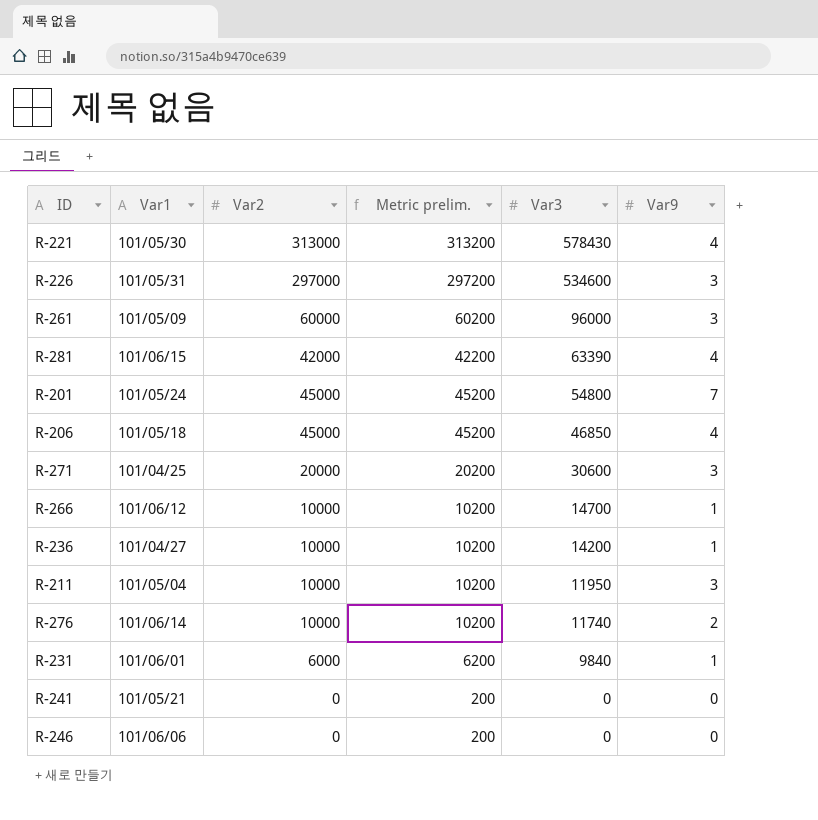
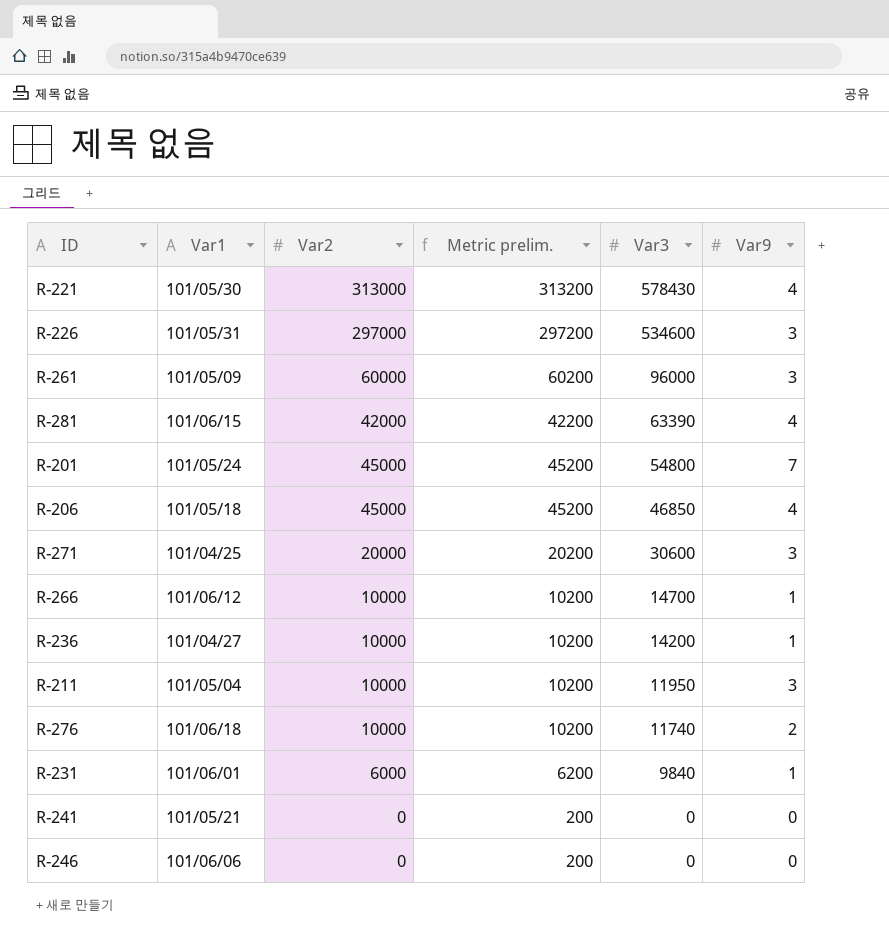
R-276 | Var1: 101/06/14 -> 101/06/18

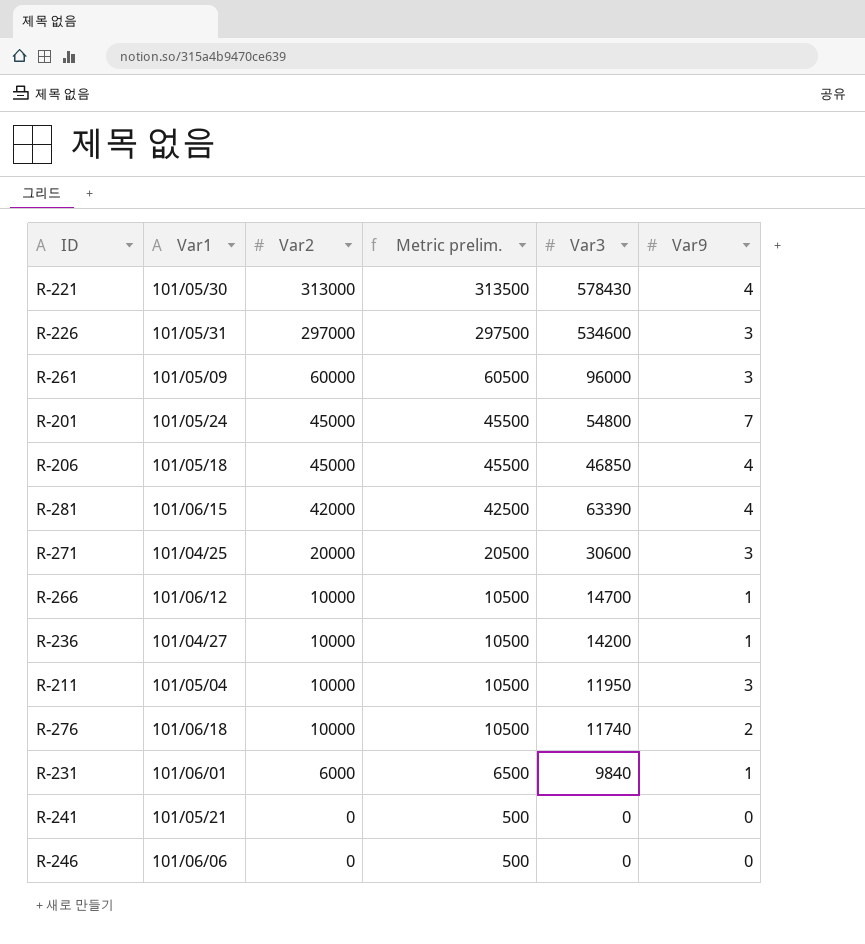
row order: Var3 descending -> Var2 descending
column Metric prelim. | formula: [Var2] + 200 -> [Var2] + 500

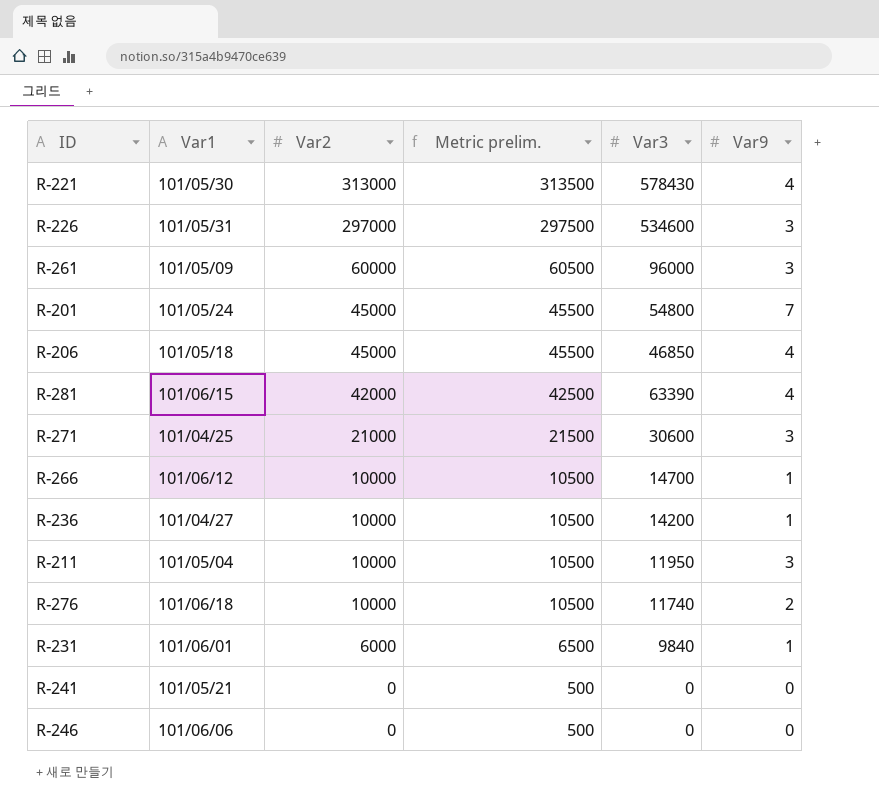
R-271 | Var2: 20000 -> 21000
R-271 | Metric prelim.: 20500 -> 21500

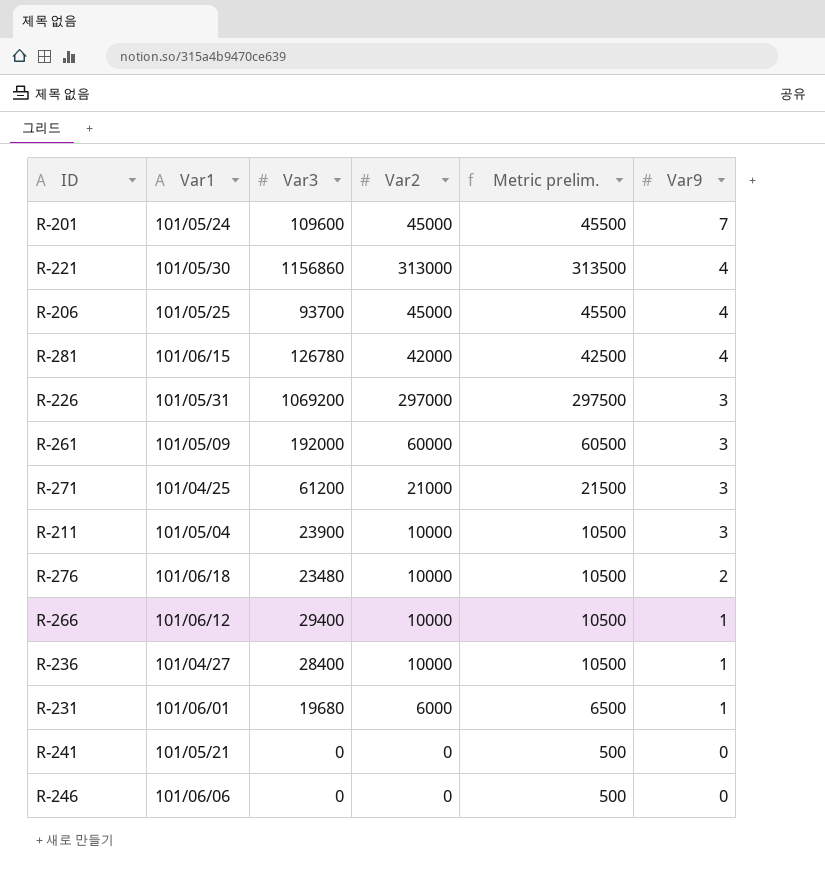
row order: Var2 descending -> Var9 descending
column Var3 | position: 5 -> 3
R-201 | Var3: 54800 -> 109600
R-221 | Var3: 578430 -> 1156860
R-206 | Var1: 101/05/18 -> 101/05/25
R-206 | Var3: 46850 -> 93700
R-281 | Var3: 63390 -> 126780
R-226 | Var3: 534600 -> 1069200
R-261 | Var3: 96000 -> 192000
R-271 | Var3: 30600 -> 61200
R-211 | Var3: 11950 -> 23900
R-276 | Var3: 11740 -> 23480
R-266 | Var3: 14700 -> 29400
R-236 | Var3: 14200 -> 28400
R-231 | Var3: 9840 -> 19680

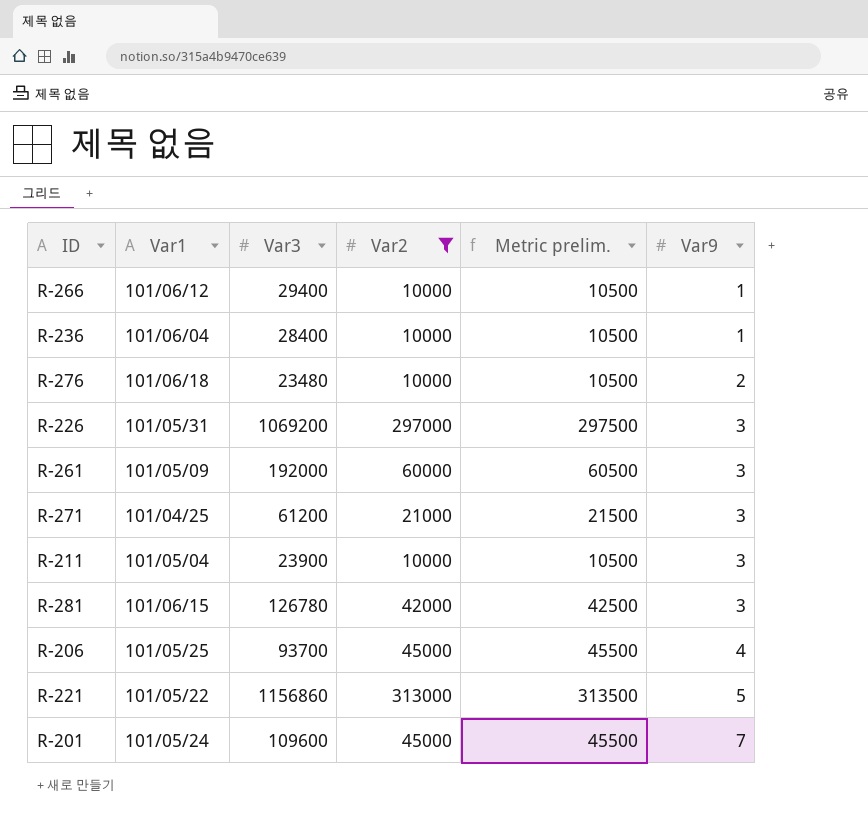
filter: none -> Var2 >= 10000
row order: Var9 descending -> Var9 ascending
R-236 | Var1: 101/04/27 -> 101/06/04
R-281 | Var9: 4 -> 3
R-221 | Var1: 101/05/30 -> 101/05/22
R-221 | Var9: 4 -> 5

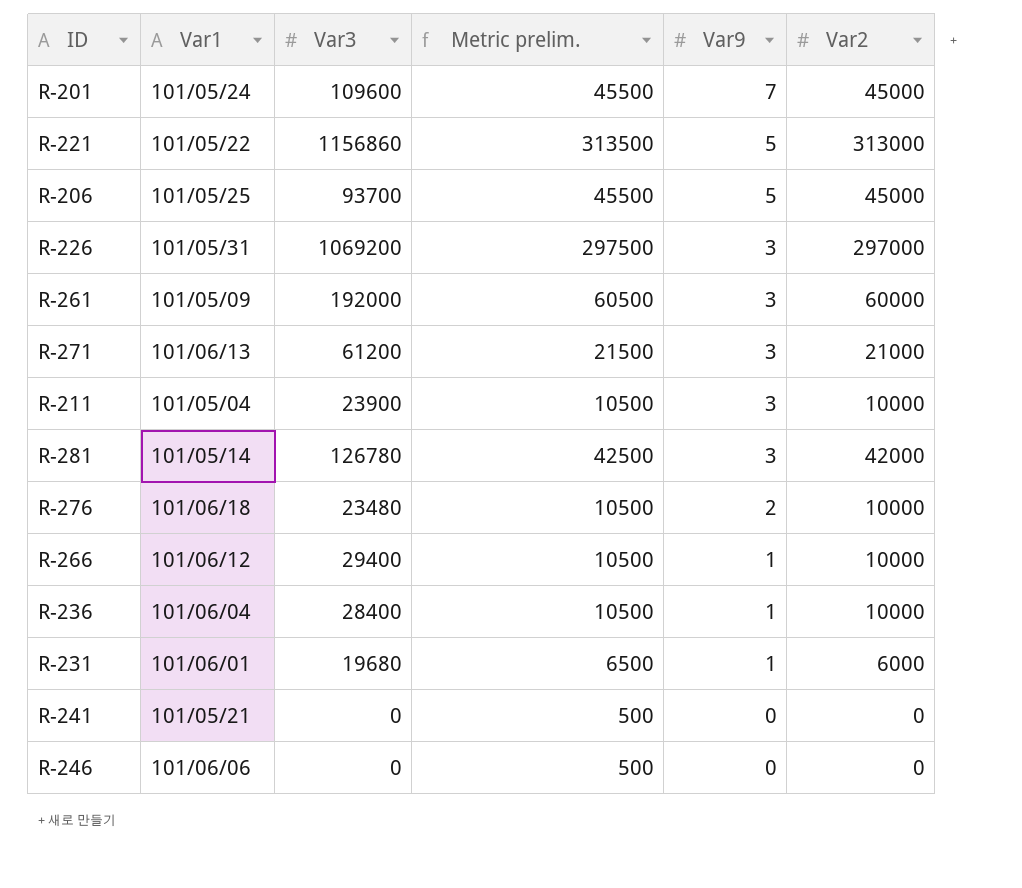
filter: Var2 >= 10000 -> none
row order: Var9 ascending -> Var9 descending
column Var2 | position: 4 -> 6
R-206 | Var9: 4 -> 5
R-271 | Var1: 101/04/25 -> 101/06/13
R-281 | Var1: 101/06/15 -> 101/05/14

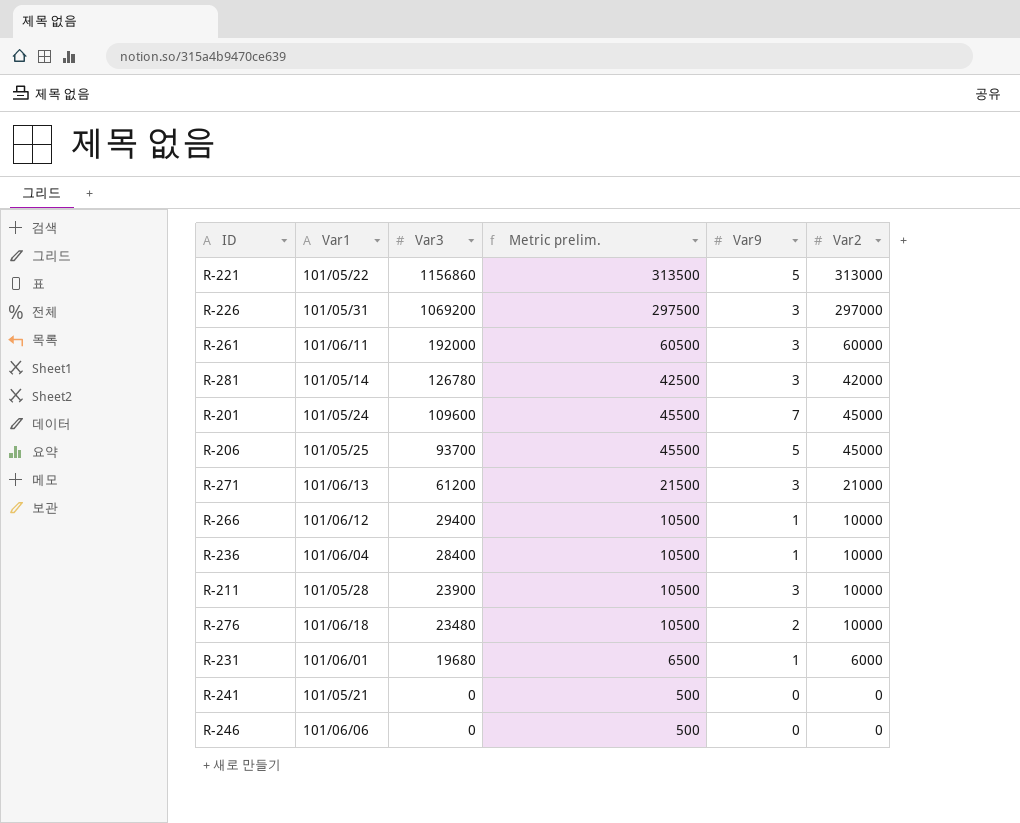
row order: Var9 descending -> Var3 descending
R-261 | Var1: 101/05/09 -> 101/06/11
R-211 | Var1: 101/05/04 -> 101/05/28

